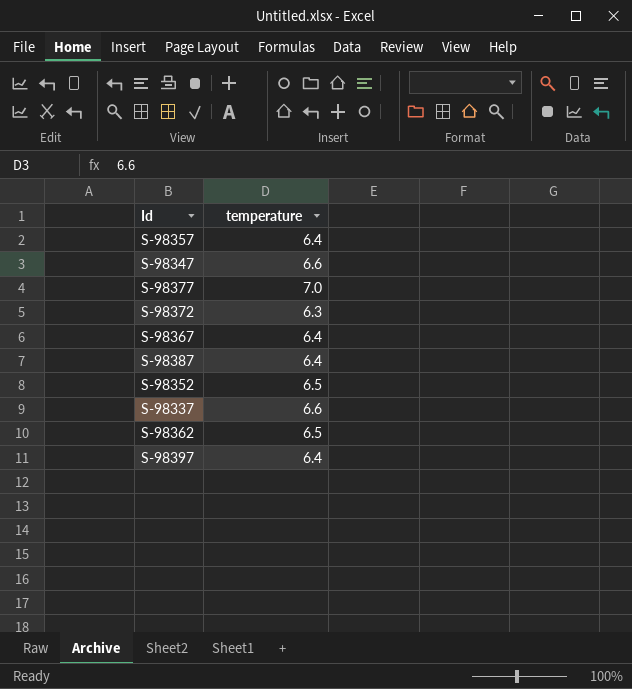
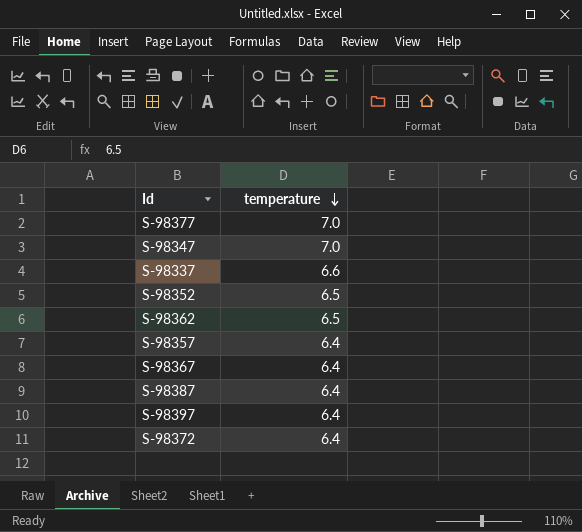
row order: none -> temperature descending
S-98347 | temperature: 6.6 -> 7.0
S-98372 | temperature: 6.3 -> 6.4

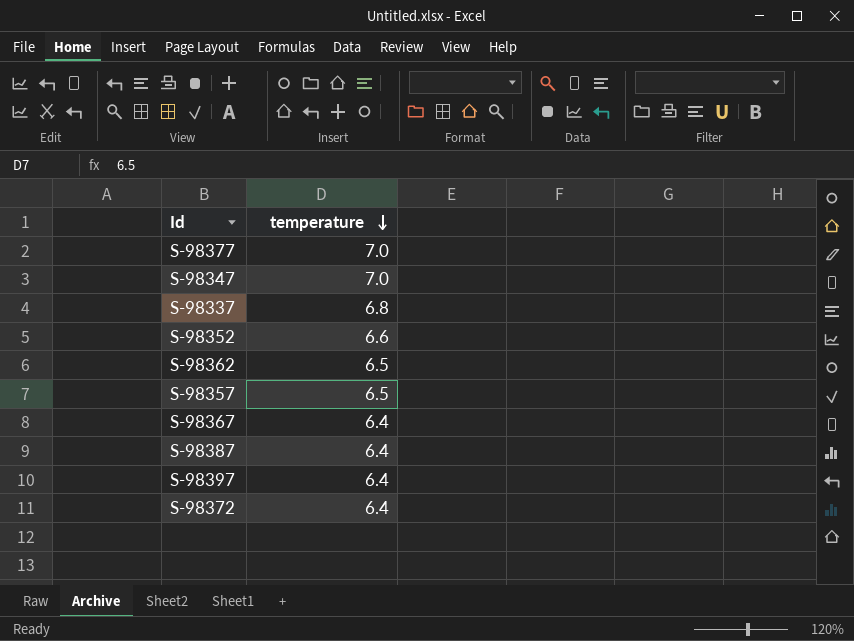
S-98337 | temperature: 6.6 -> 6.8
S-98352 | temperature: 6.5 -> 6.6
S-98357 | temperature: 6.4 -> 6.5

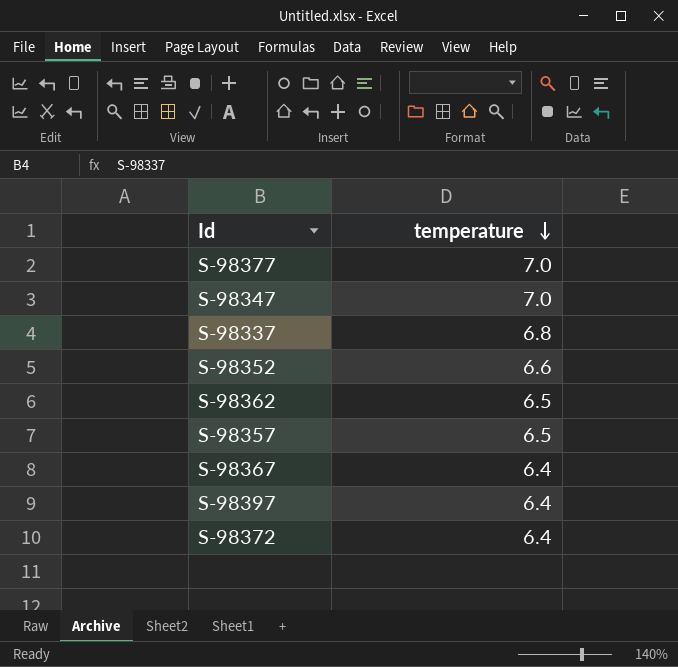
row S-98387: 6.4 -> none

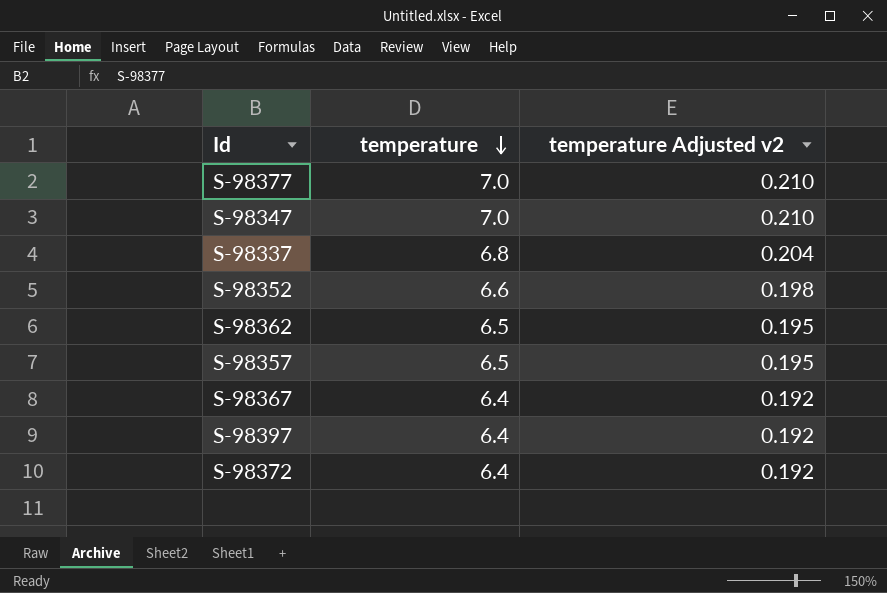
column temperature Adjusted v2 | formula: none -> [temperature] * 0.03

